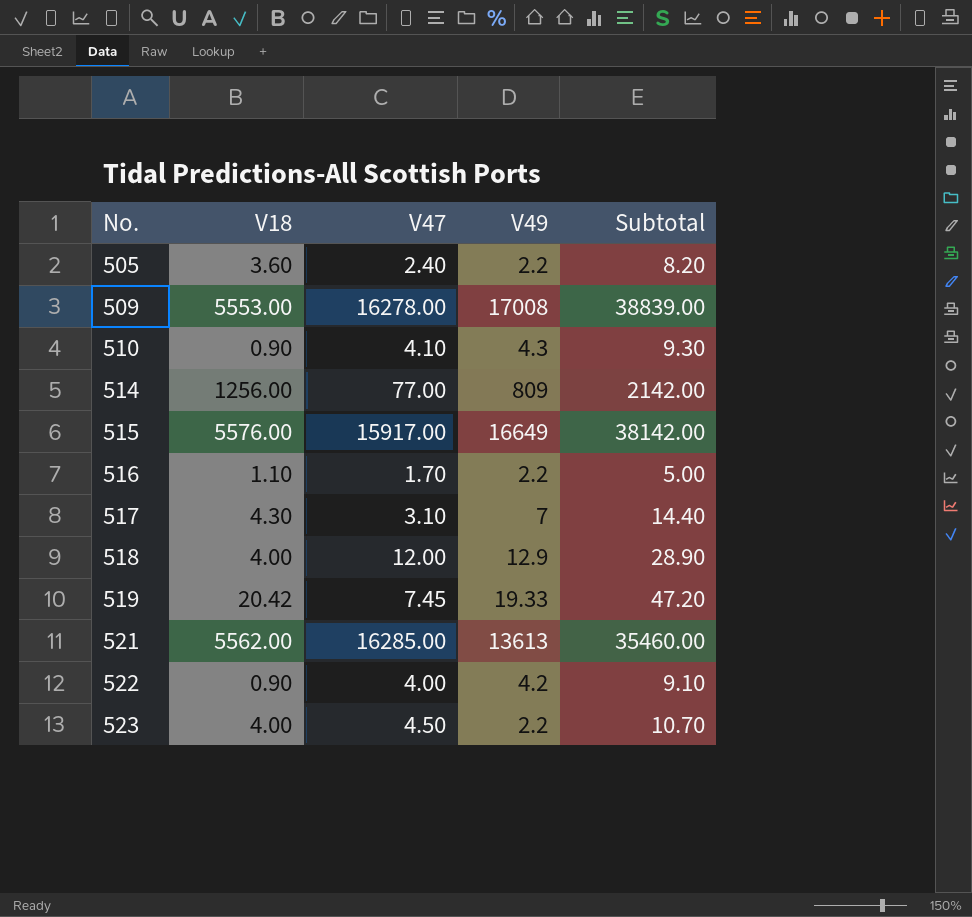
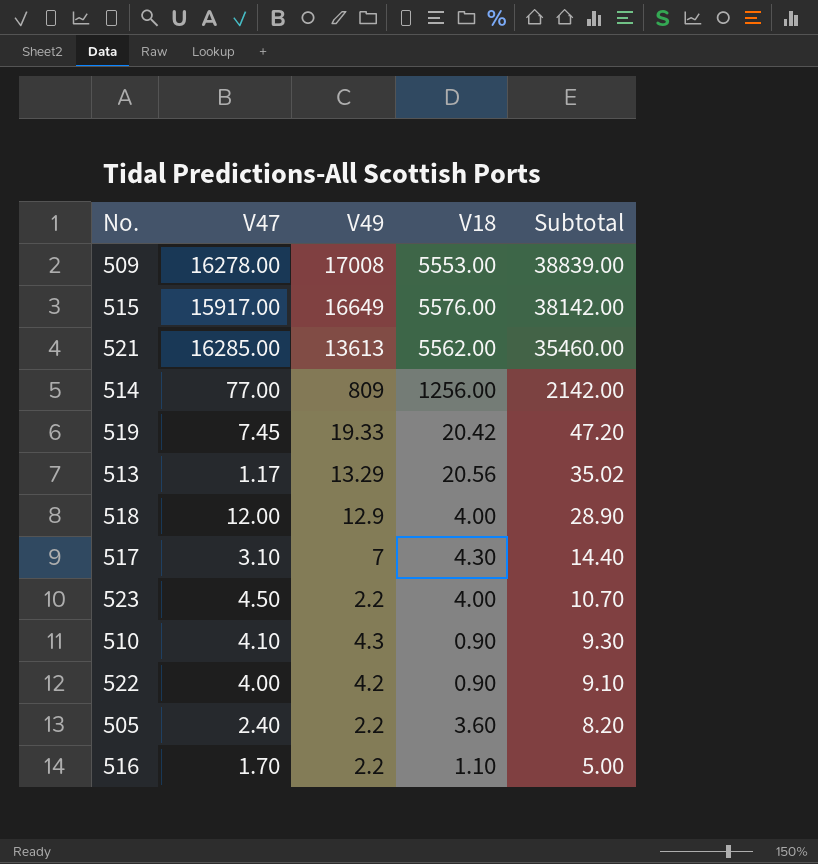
row order: No. ascending -> Subtotal descending
column V18 | position: 2 -> 4
row 513: none -> 1.17 | 13.29 | 20.56 | 35.02

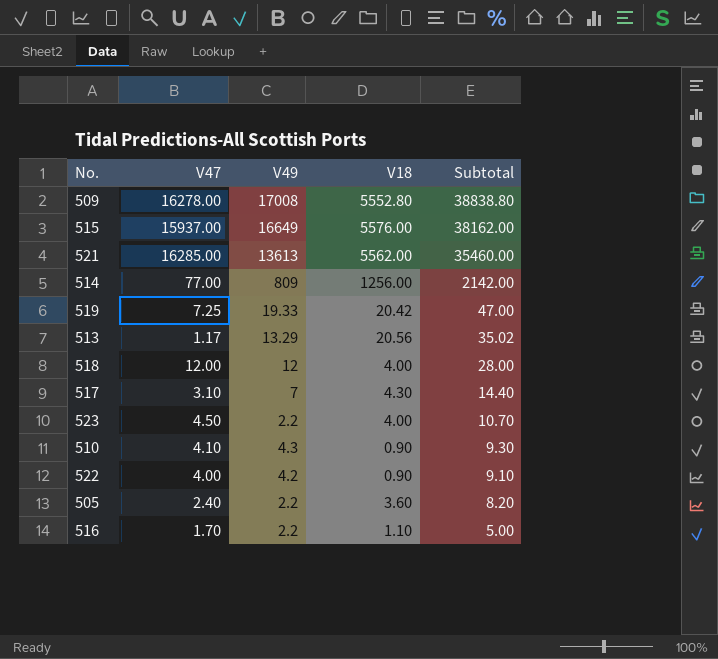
509 | V18: 5553.00 -> 5552.80
509 | Subtotal: 38839.00 -> 38838.80
515 | V47: 15917.00 -> 15937.00
515 | Subtotal: 38142.00 -> 38162.00
519 | V47: 7.45 -> 7.25
519 | Subtotal: 47.20 -> 47.00
518 | V49: 12.9 -> 12
518 | Subtotal: 28.90 -> 28.00

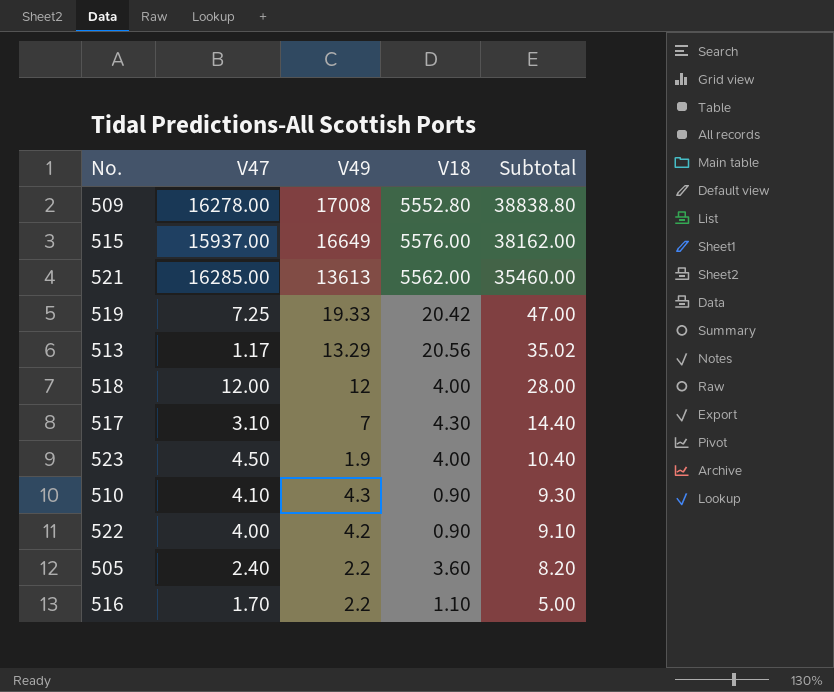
row 514: 77.00 | 809 | 1256.00 | 2142.00 -> none
523 | V49: 2.2 -> 1.9
523 | Subtotal: 10.70 -> 10.40

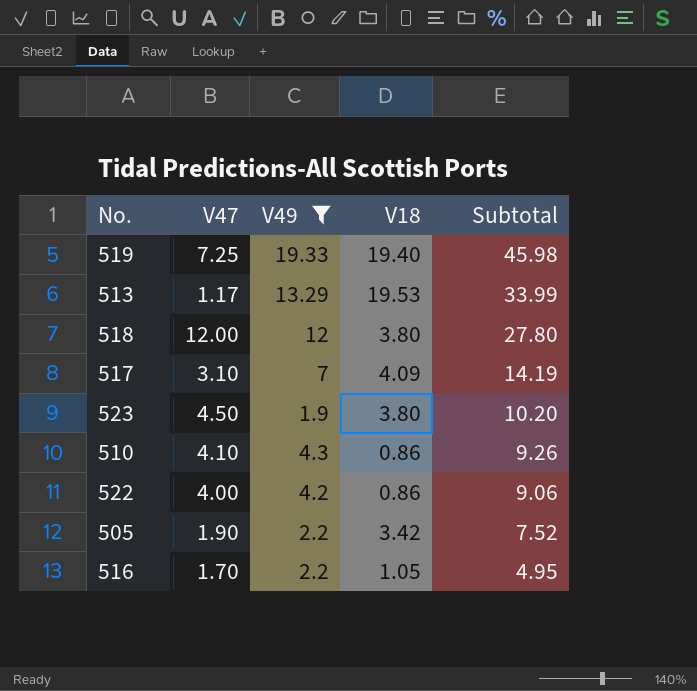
filter: none -> V49 <= 19.33
519 | V18: 20.42 -> 19.40
519 | Subtotal: 47.00 -> 45.98
513 | V18: 20.56 -> 19.53
513 | Subtotal: 35.02 -> 33.99
518 | V18: 4.00 -> 3.80
518 | Subtotal: 28.00 -> 27.80
517 | V18: 4.30 -> 4.09
517 | Subtotal: 14.40 -> 14.19
523 | V18: 4.00 -> 3.80
523 | Subtotal: 10.40 -> 10.20
510 | V18: 0.90 -> 0.86
510 | Subtotal: 9.30 -> 9.26
522 | V18: 0.90 -> 0.86
522 | Subtotal: 9.10 -> 9.06
505 | V47: 2.40 -> 1.90
505 | V18: 3.60 -> 3.42
505 | Subtotal: 8.20 -> 7.52
516 | V18: 1.10 -> 1.05
516 | Subtotal: 5.00 -> 4.95

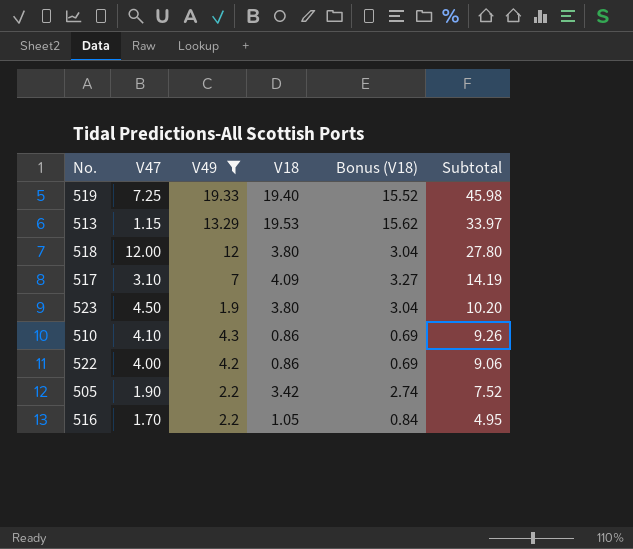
column Bonus (V18) | formula: none -> [V18] * 0.8
513 | V47: 1.17 -> 1.15
513 | Subtotal: 33.99 -> 33.97

